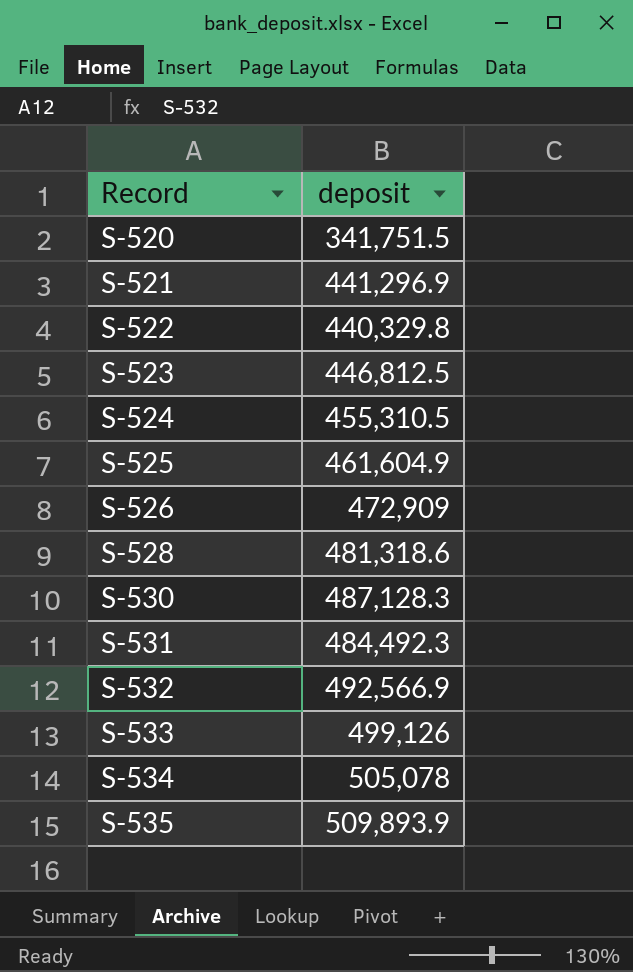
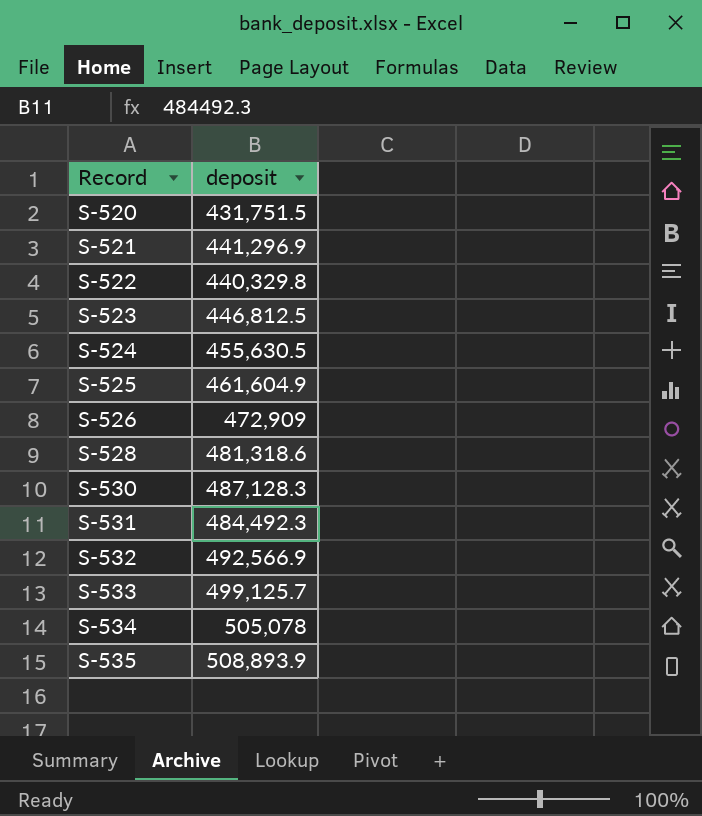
S-520 | deposit: 341,751.5 -> 431,751.5
S-524 | deposit: 455,310.5 -> 455,630.5
S-533 | deposit: 499,126 -> 499,125.7
S-535 | deposit: 509,893.9 -> 508,893.9

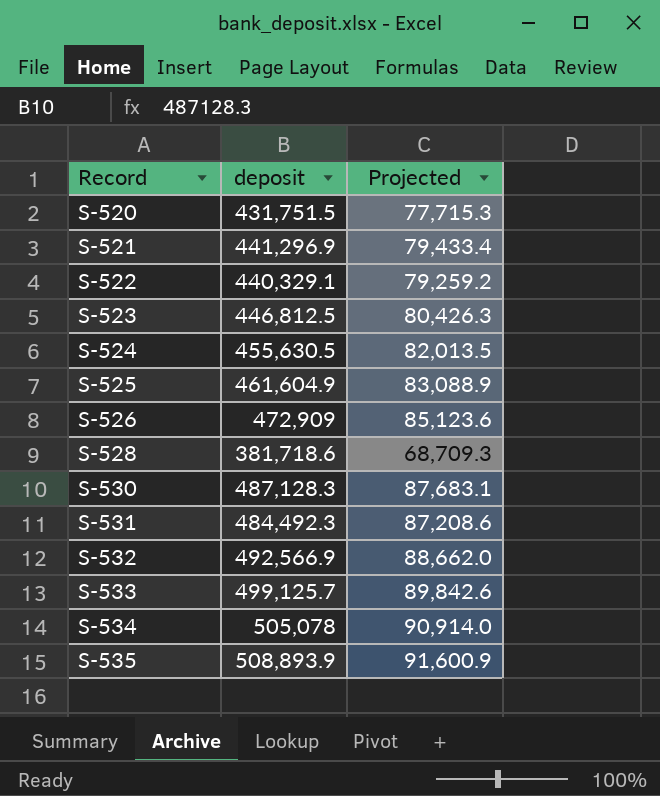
column Projected | formula: none -> [deposit] * 0.18
S-522 | deposit: 440,329.8 -> 440,329.1
S-528 | deposit: 481,318.6 -> 381,718.6

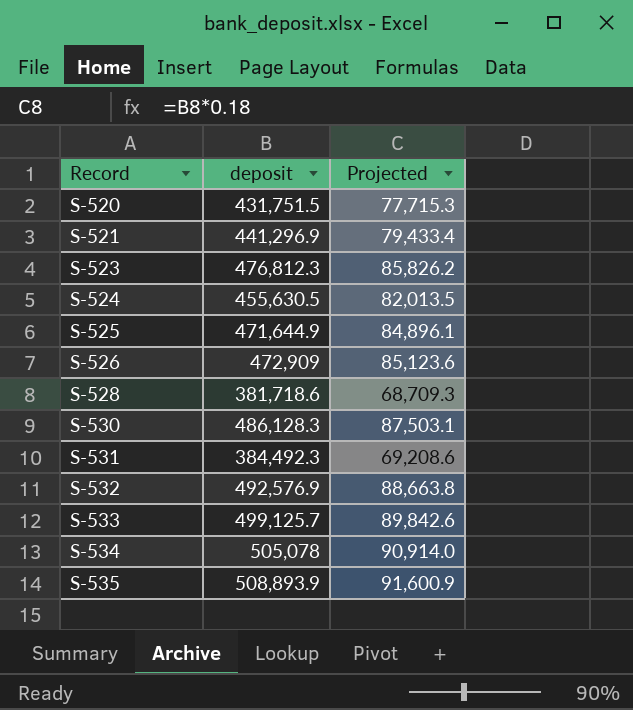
row S-522: 440,329.1 | 79,259.2 -> none
S-523 | deposit: 446,812.5 -> 476,812.3
S-523 | Projected: 80,426.3 -> 85,826.2
S-525 | deposit: 461,604.9 -> 471,644.9
S-525 | Projected: 83,088.9 -> 84,896.1
S-530 | deposit: 487,128.3 -> 486,128.3
S-530 | Projected: 87,683.1 -> 87,503.1
S-531 | deposit: 484,492.3 -> 384,492.3
S-531 | Projected: 87,208.6 -> 69,208.6
S-532 | deposit: 492,566.9 -> 492,576.9
S-532 | Projected: 88,662.0 -> 88,663.8

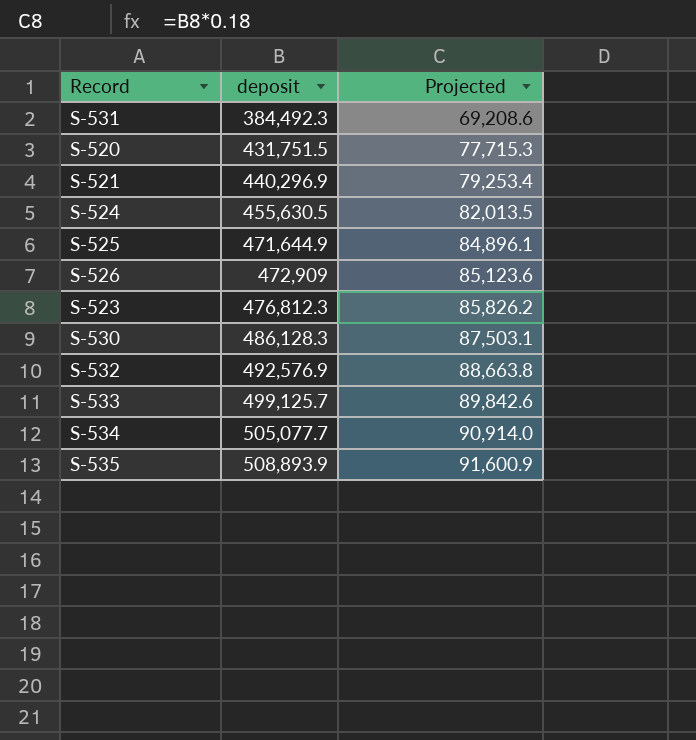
row order: Record ascending -> deposit ascending
row S-528: 381,718.6 | 68,709.3 -> none
S-521 | deposit: 441,296.9 -> 440,296.9
S-521 | Projected: 79,433.4 -> 79,253.4
S-534 | deposit: 505,078 -> 505,077.7

